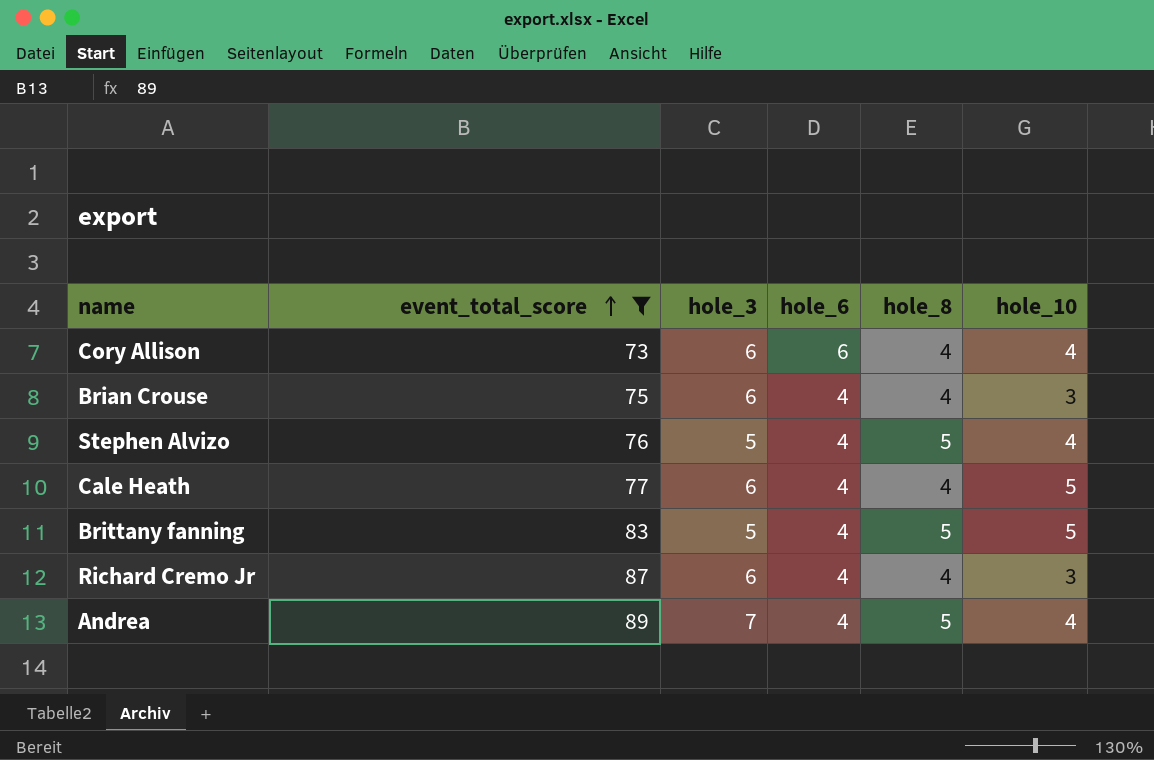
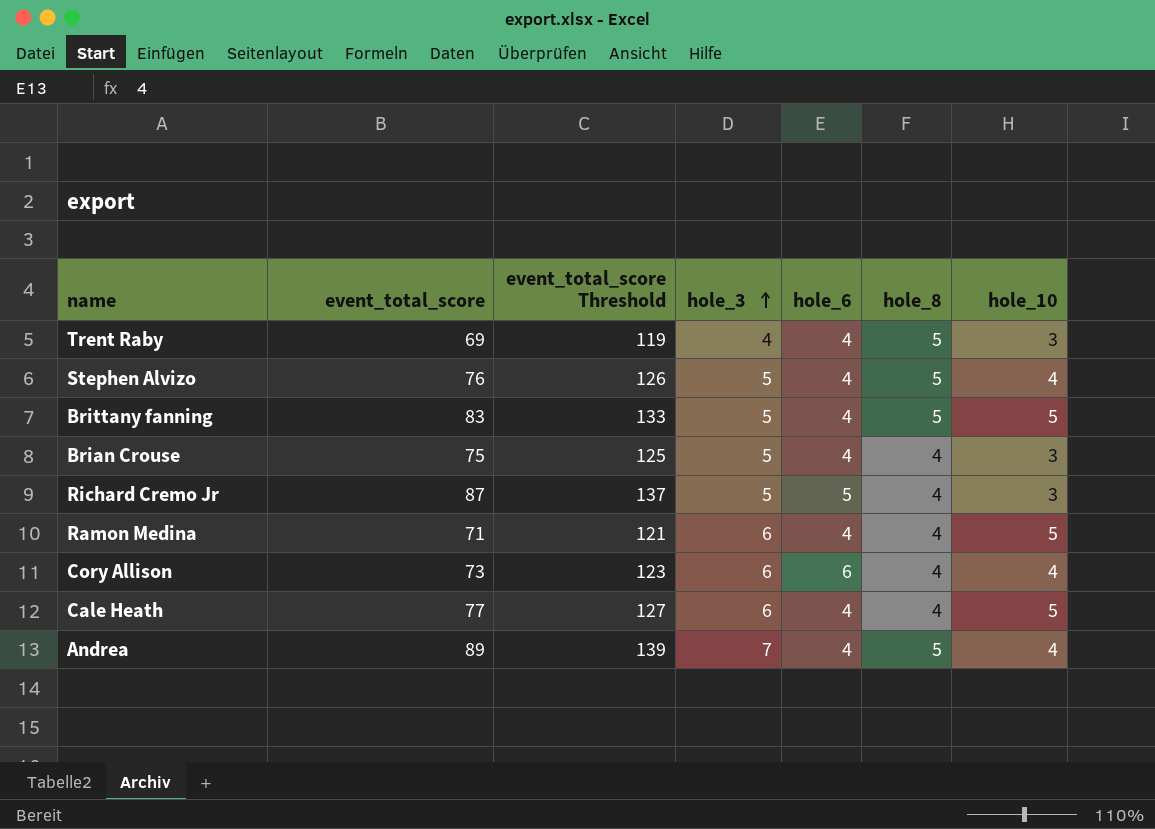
filter: event_total_score >= 73 -> none
row order: event_total_score ascending -> hole_3 ascending
column event_total_score Threshold | formula: none -> [event_total_score] + 50
Brian Crouse | hole_3: 6 -> 5
Richard Cremo Jr | hole_3: 6 -> 5
Richard Cremo Jr | hole_6: 4 -> 5

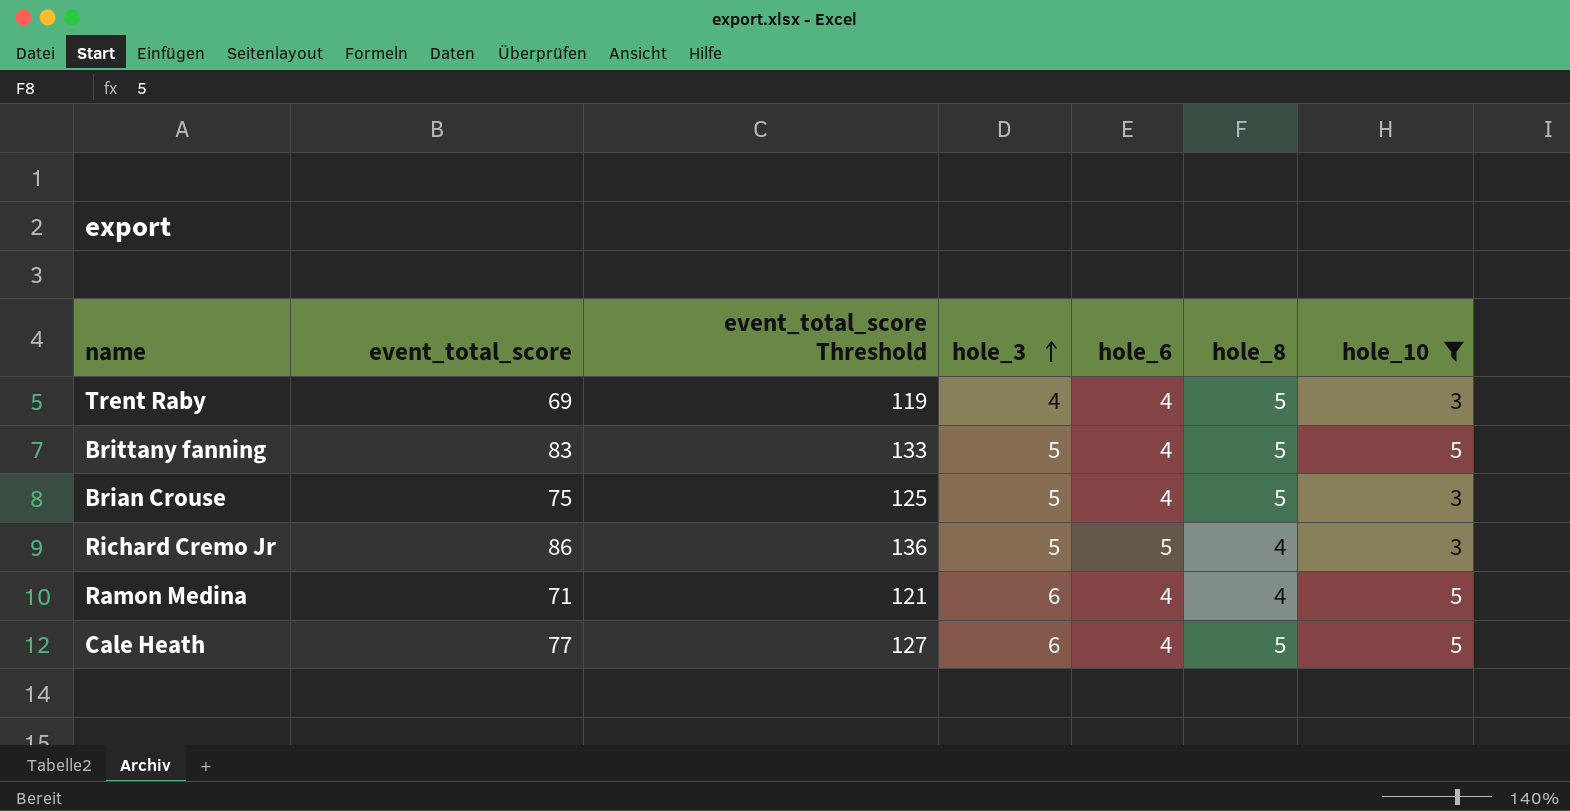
filter: none -> hole_10 != 4
Brian Crouse | hole_8: 4 -> 5
Richard Cremo Jr | event_total_score: 87 -> 86
Richard Cremo Jr | event_total_score Threshold: 137 -> 136
Cale Heath | hole_8: 4 -> 5

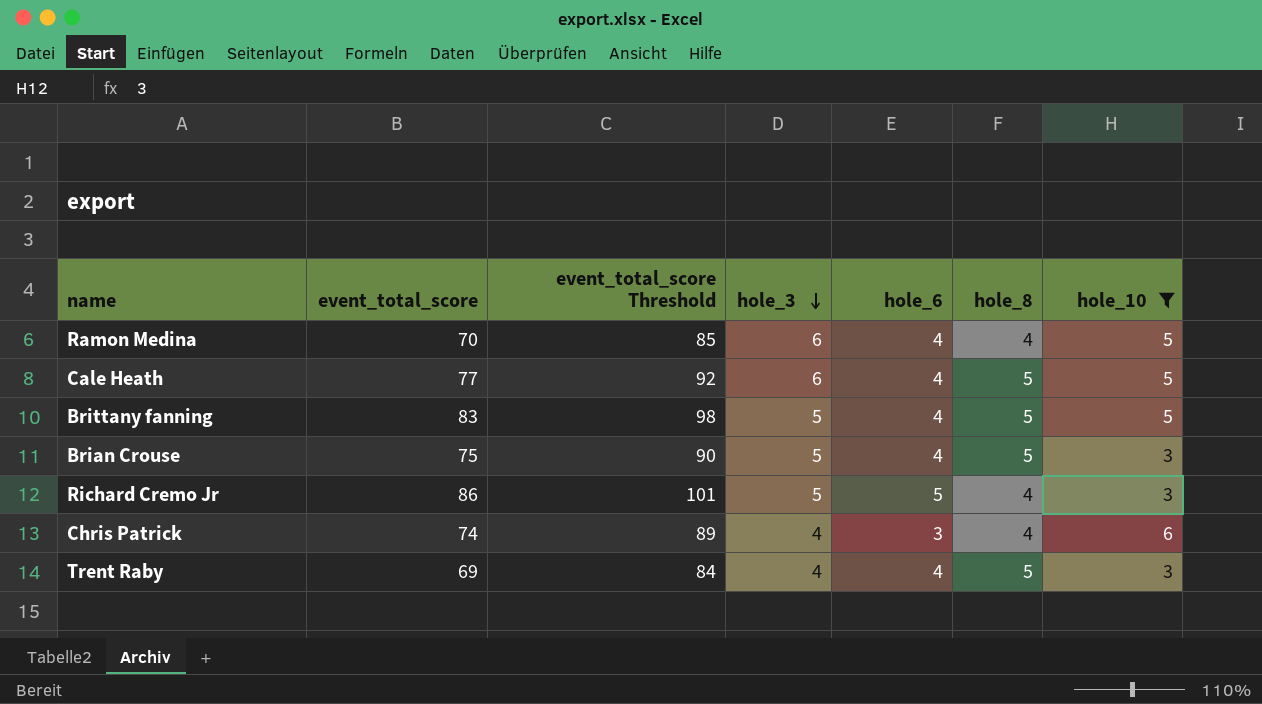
row order: hole_3 ascending -> hole_3 descending
column event_total_score Threshold | formula: [event_total_score] + 50 -> [event_total_score] + 15
Ramon Medina | event_total_score: 71 -> 70
row Chris Patrick: none -> 74 | 89 | 4 | 3 | 4 | 6

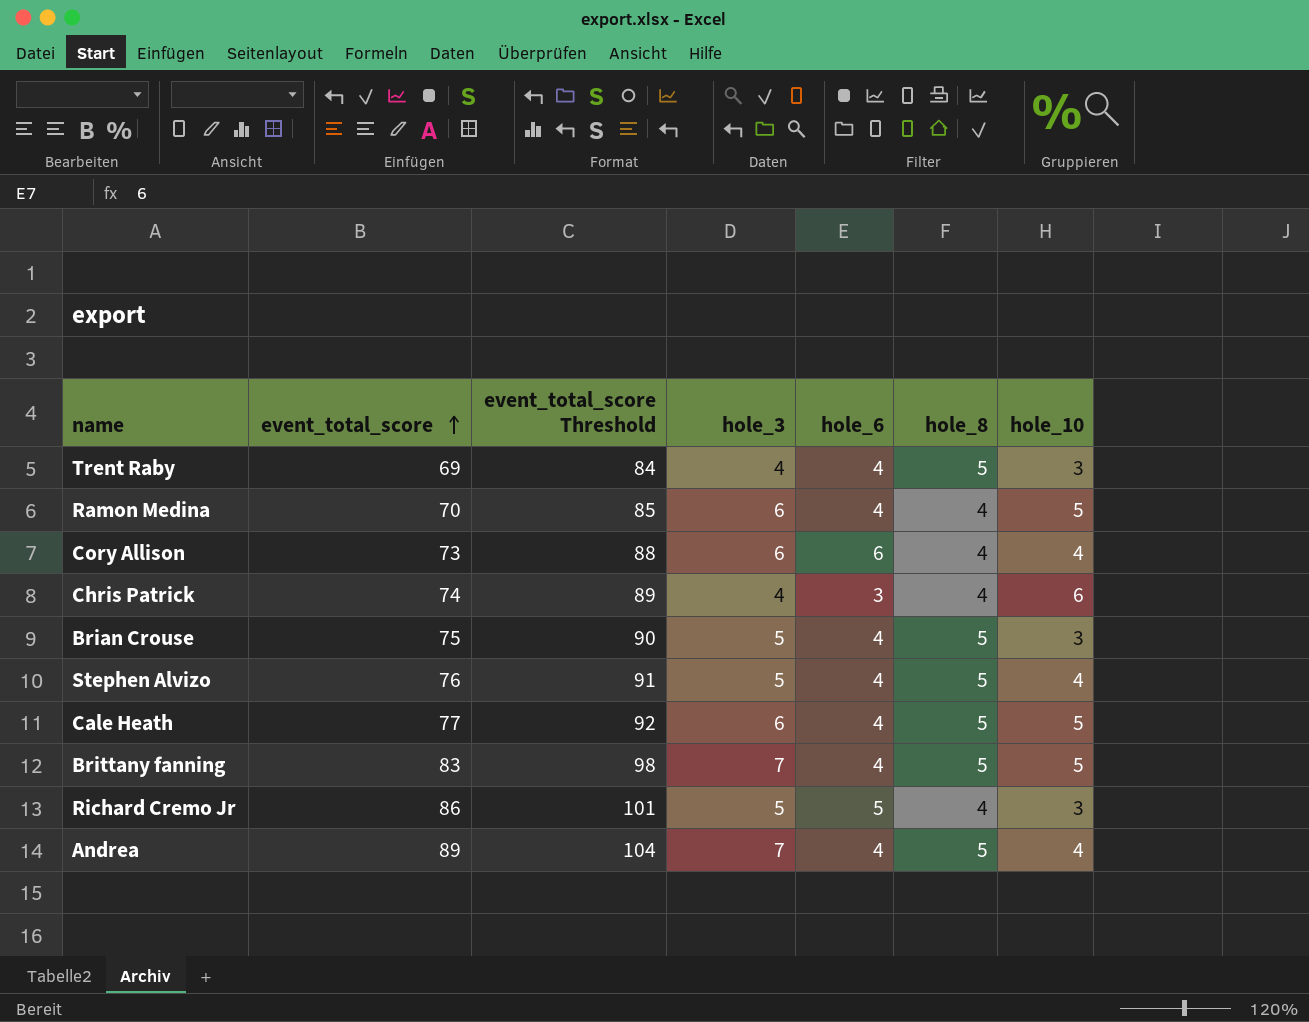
filter: hole_10 != 4 -> none
row order: hole_3 descending -> event_total_score ascending
Brittany fanning | hole_3: 5 -> 7

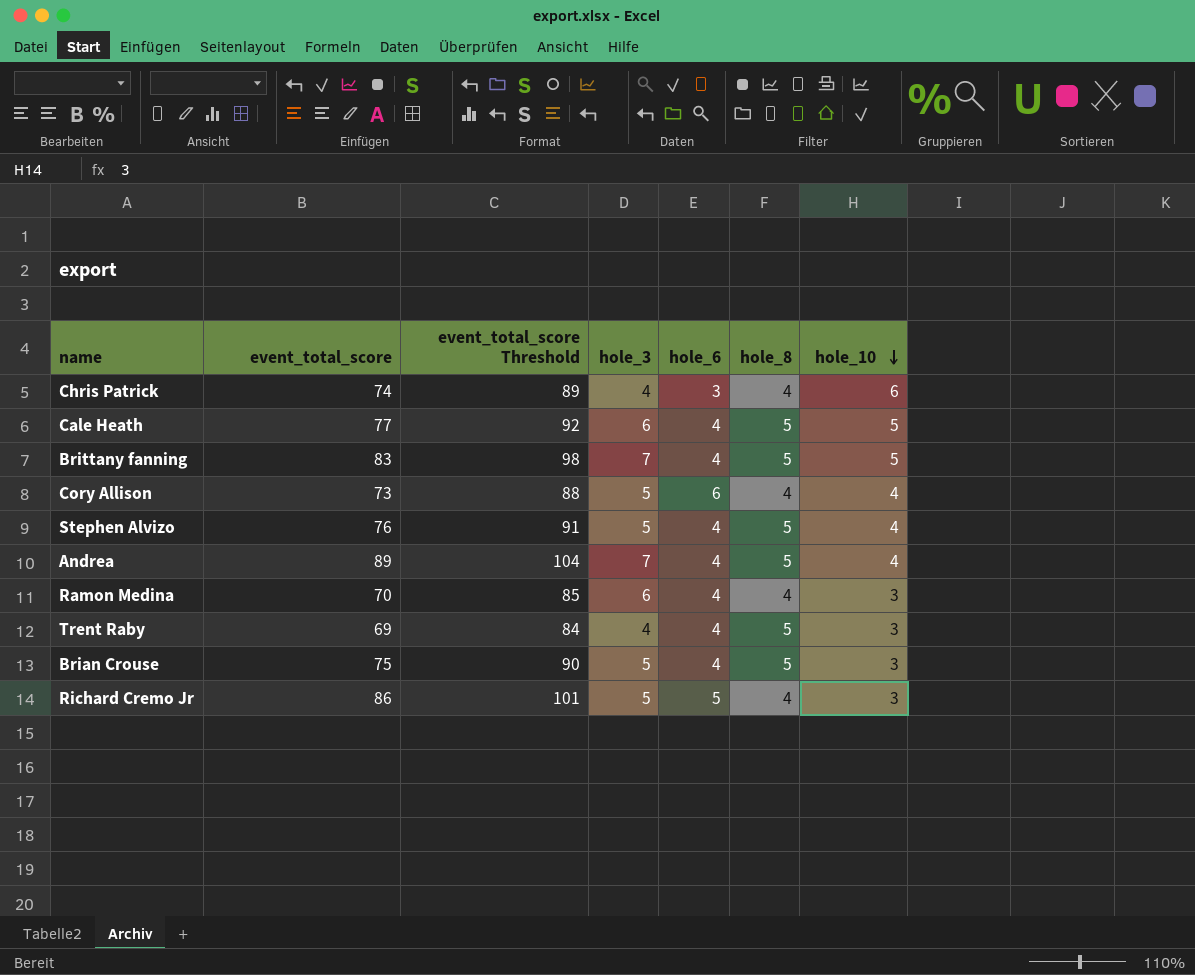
row order: event_total_score ascending -> hole_10 descending
Cory Allison | hole_3: 6 -> 5
Ramon Medina | hole_10: 5 -> 3

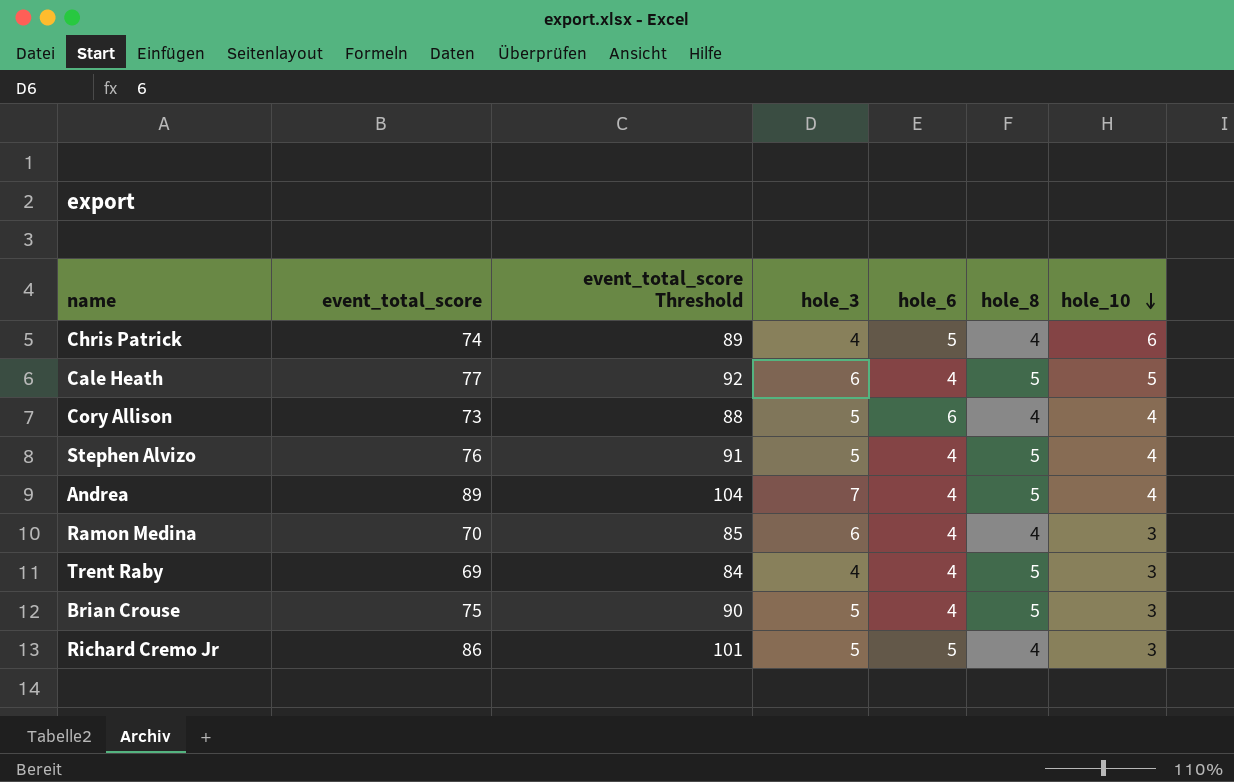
row Brittany fanning: 83 | 98 | 7 | 4 | 5 | 5 -> none
Chris Patrick | hole_6: 3 -> 5

